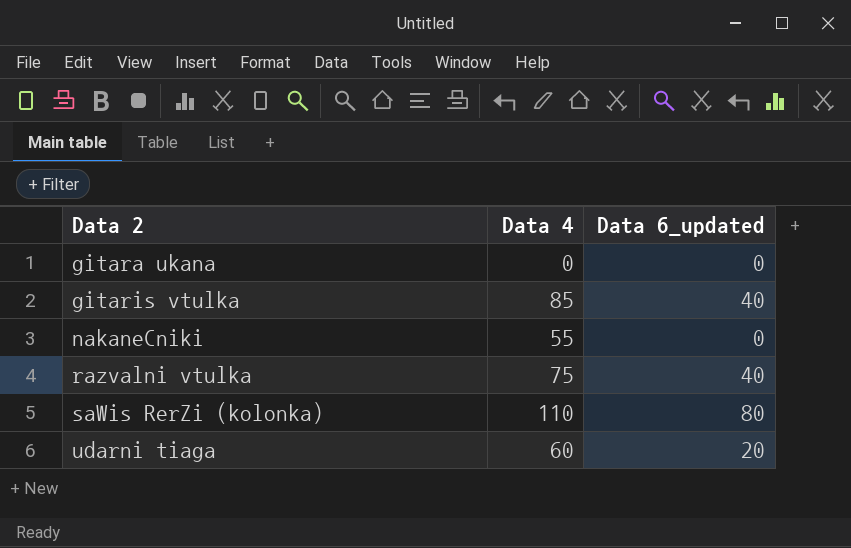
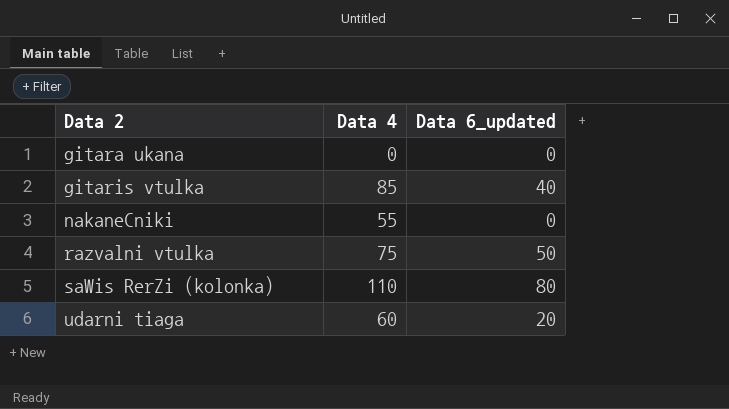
razvalni vtulka | Data 6_updated: 40 -> 50

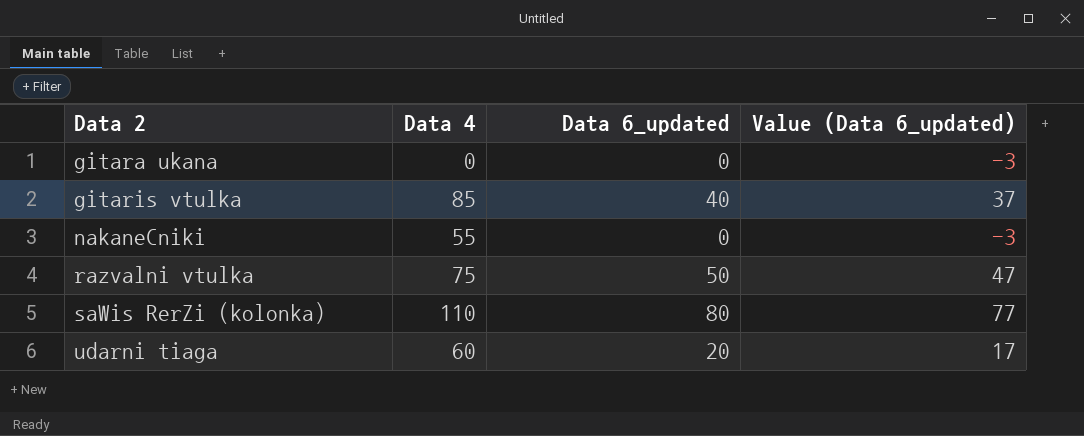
column Value (Data 6_updated) | formula: none -> [Data 6_updated] - 3

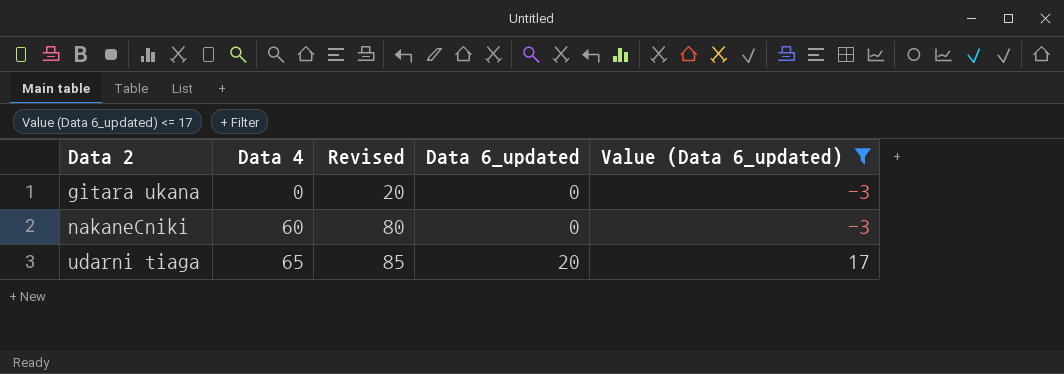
filter: none -> Value (Data 6_updated) <= 17
column Revised | formula: none -> [Data 4] + 20
nakaneCniki | Data 4: 55 -> 60
udarni tiaga | Data 4: 60 -> 65

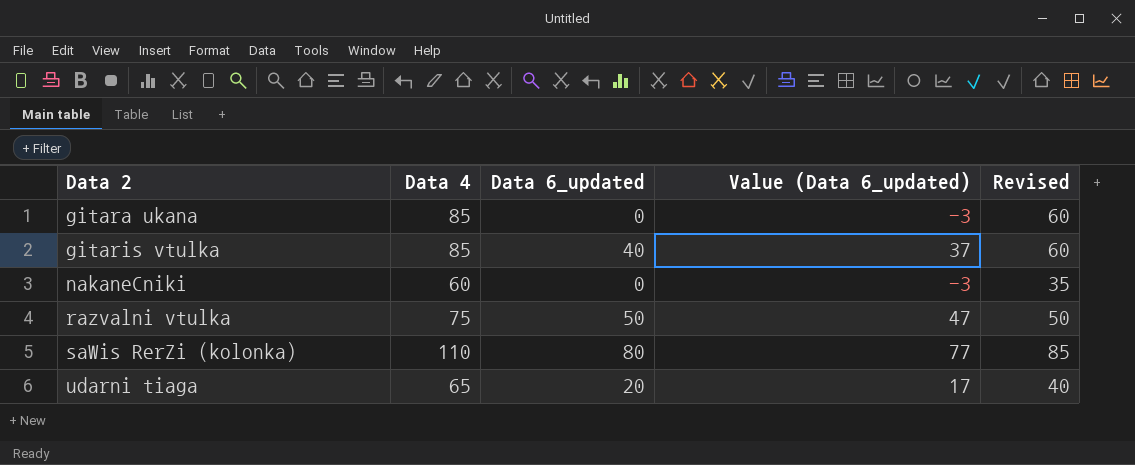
filter: Value (Data 6_updated) <= 17 -> none
column Revised | formula: [Data 4] + 20 -> [Data 4] - 25
column Revised | position: 3 -> 5
gitara ukana | Data 4: 0 -> 85

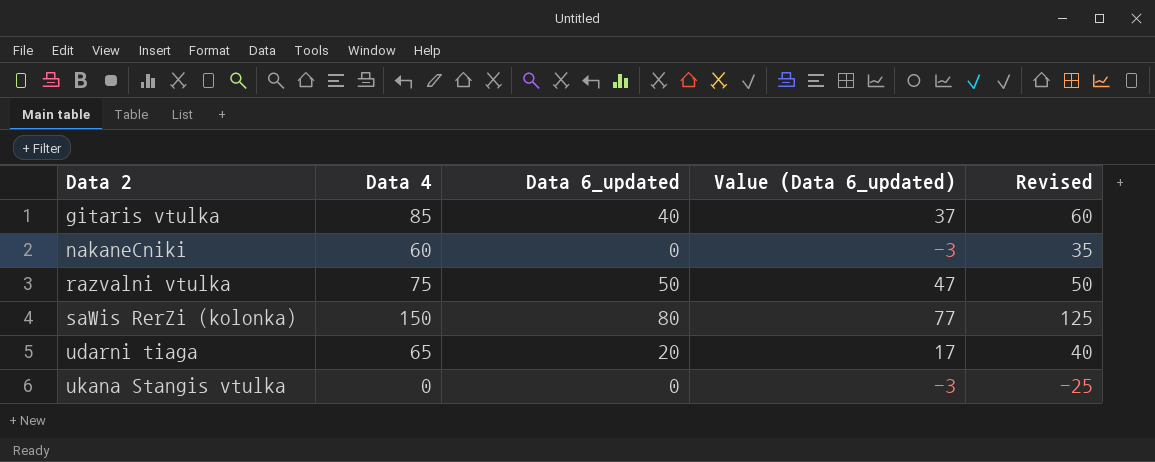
row gitara ukana: 85 | 0 | -3 | 60 -> none
saWis RerZi (kolonka) | Data 4: 110 -> 150
saWis RerZi (kolonka) | Revised: 85 -> 125
row ukana Stangis vtulka: none -> 0 | 0 | -3 | -25

